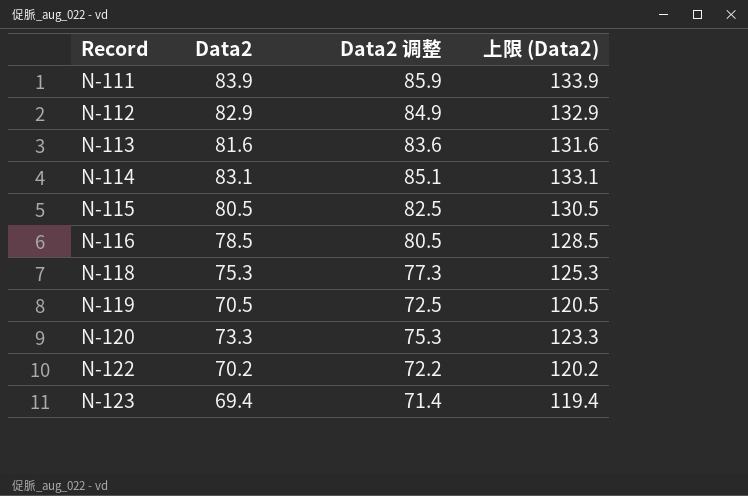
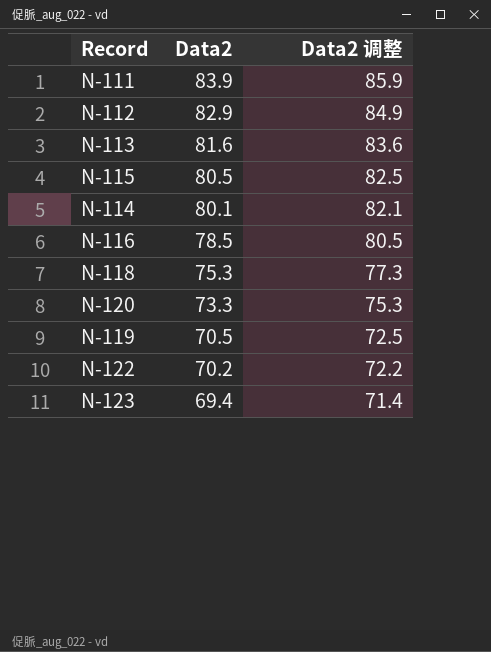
row order: Record ascending -> Data2 descending
column 上限 (Data2) | formula: [Data2] + 50 -> none
N-114 | Data2: 83.1 -> 80.1
N-114 | Data2 调整: 85.1 -> 82.1

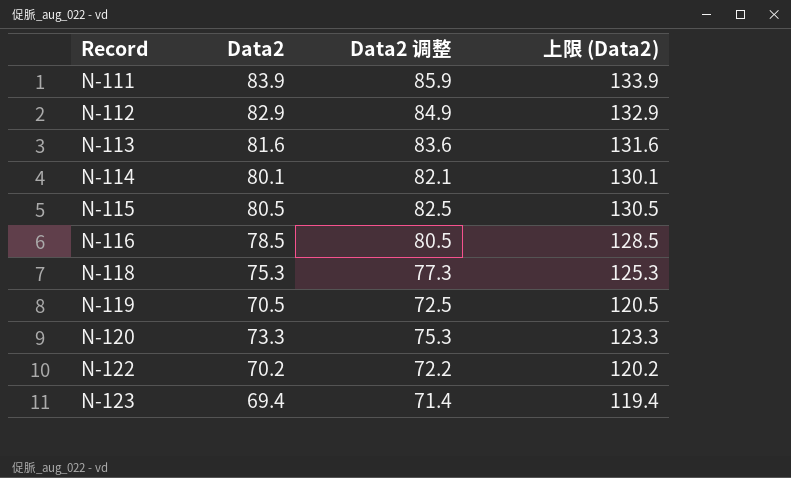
row order: Data2 descending -> Record ascending
column 上限 (Data2) | formula: none -> [Data2] + 50

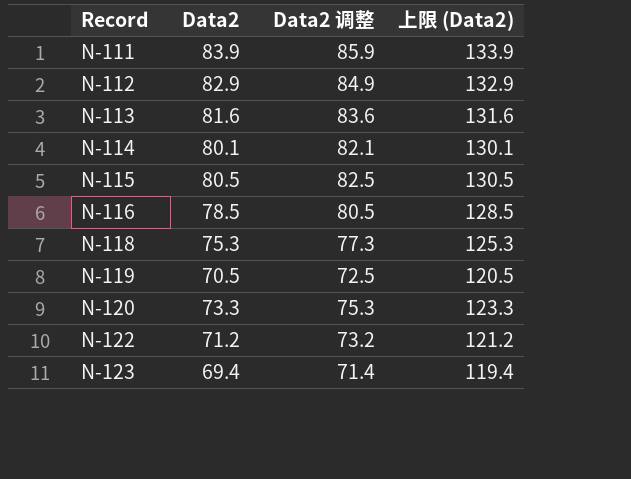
N-122 | Data2: 70.2 -> 71.2
N-122 | Data2 调整: 72.2 -> 73.2
N-122 | 上限 (Data2): 120.2 -> 121.2

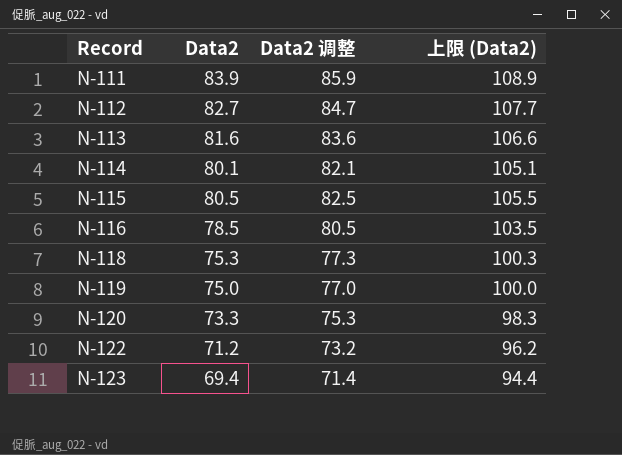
column 上限 (Data2) | formula: [Data2] + 50 -> [Data2] + 25
N-112 | Data2: 82.9 -> 82.7
N-112 | Data2 调整: 84.9 -> 84.7
N-119 | Data2: 70.5 -> 75.0
N-119 | Data2 调整: 72.5 -> 77.0

